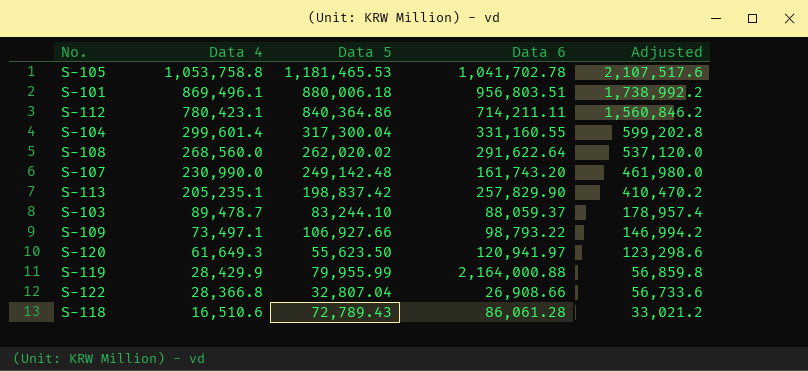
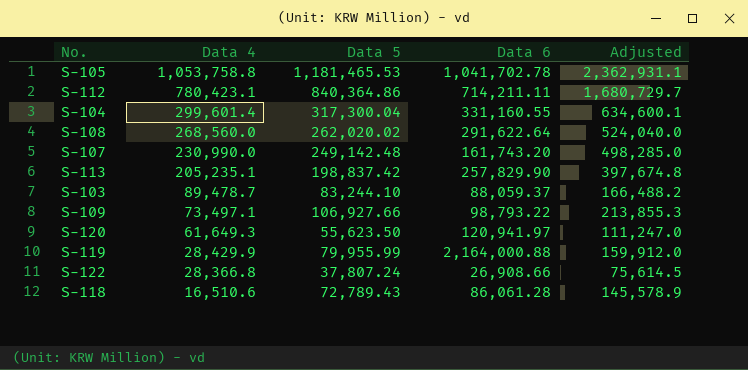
column Adjusted | formula: [Data 4] * 2 -> [Data 5] * 2
row S-101: 869,496.1 | 880,006.18 | 956,803.51 | 1,738,992.2 -> none
S-122 | Data 5: 32,807.04 -> 37,807.24

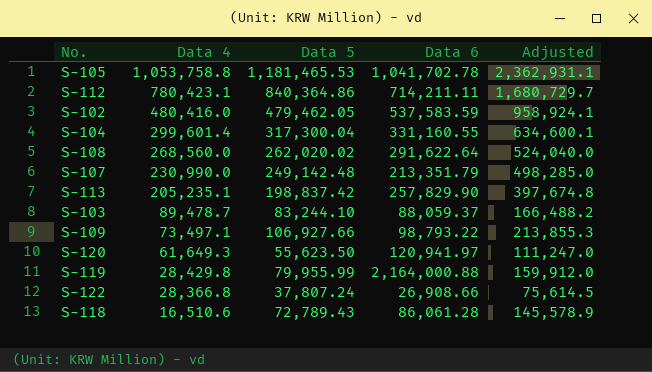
row S-102: none -> 480,416.0 | 479,462.05 | 537,583.59 | 958,924.1
S-107 | Data 6: 161,743.20 -> 213,351.79
S-119 | Data 4: 28,429.9 -> 28,429.8

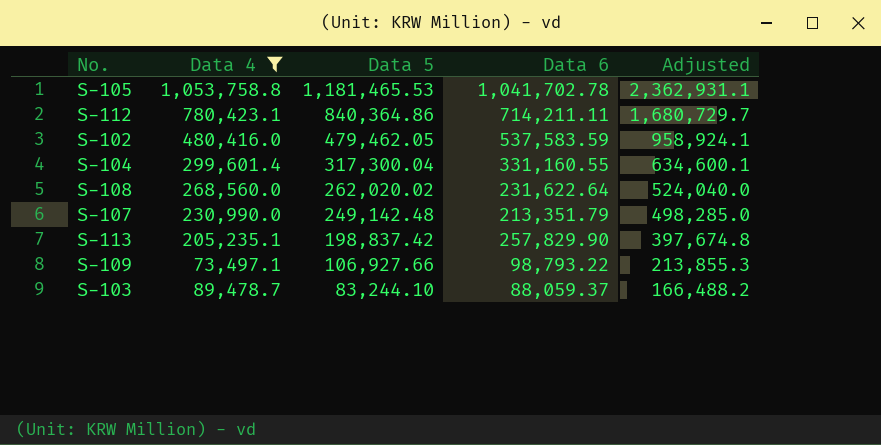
filter: none -> Data 4 >= 73,497.1
row order: Data 4 descending -> Data 5 descending
S-108 | Data 6: 291,622.64 -> 231,622.64

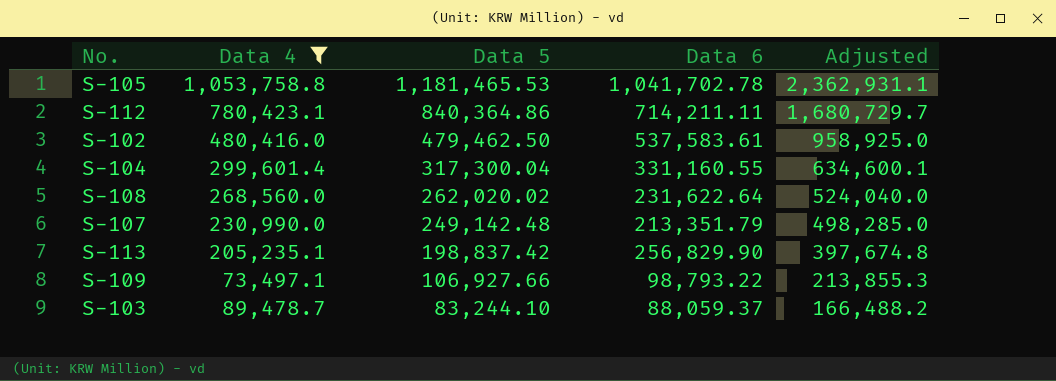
S-102 | Data 5: 479,462.05 -> 479,462.50
S-102 | Data 6: 537,583.59 -> 537,583.61
S-102 | Adjusted: 958,924.1 -> 958,925.0
S-113 | Data 6: 257,829.90 -> 256,829.90

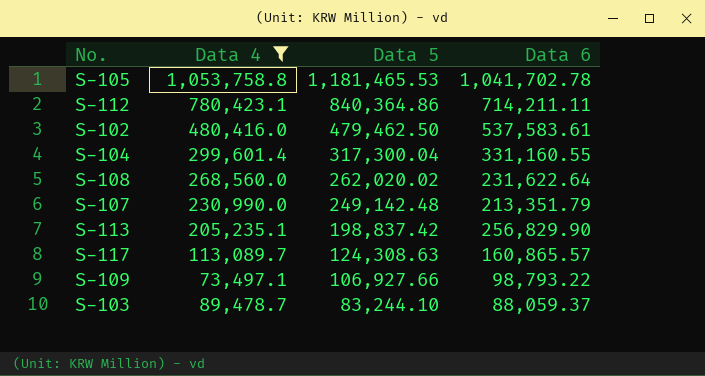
column Adjusted | formula: [Data 5] * 2 -> none
row S-117: none -> 113,089.7 | 124,308.63 | 160,865.57

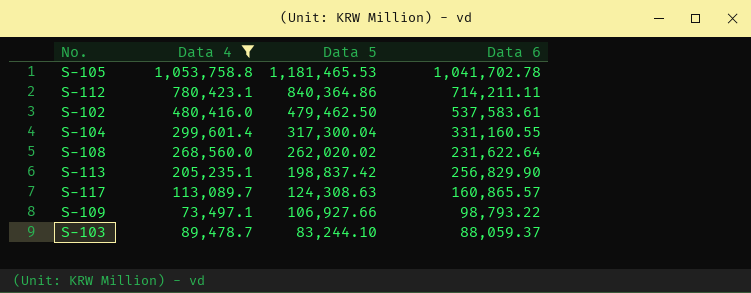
row S-107: 230,990.0 | 249,142.48 | 213,351.79 -> none

